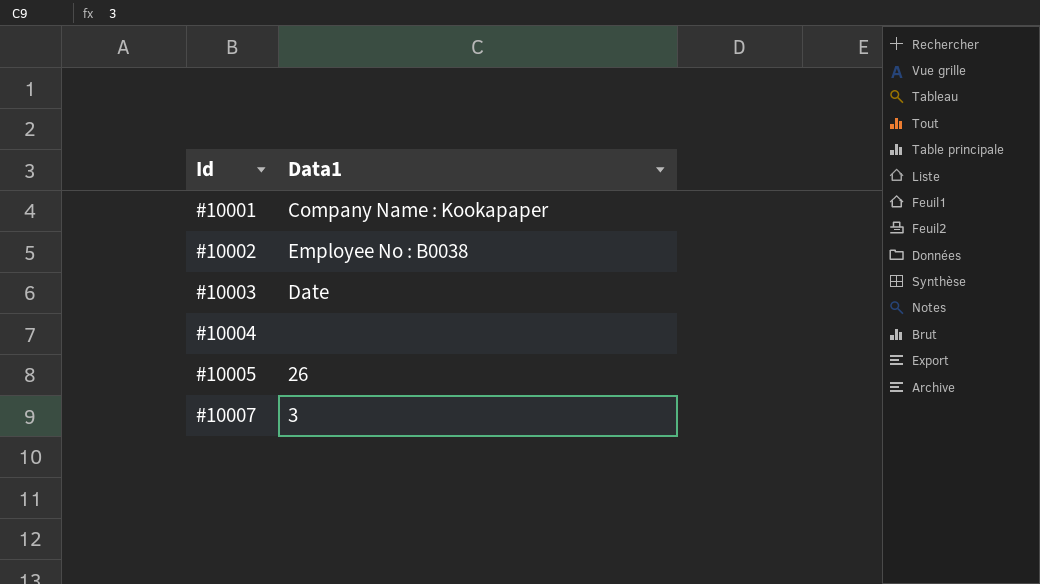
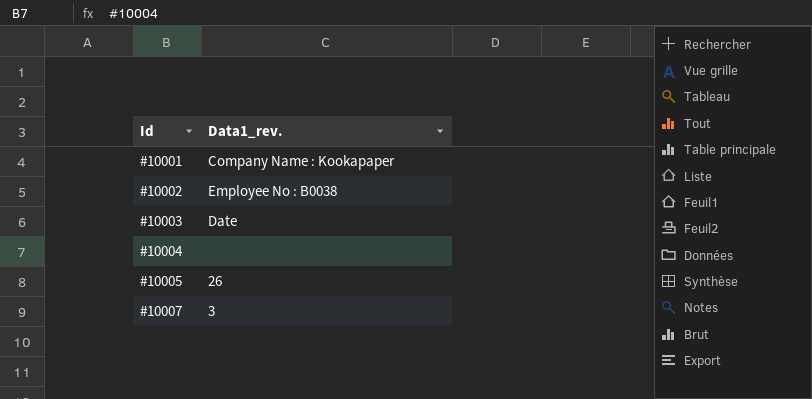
column name: Data1 -> Data1_rev.

